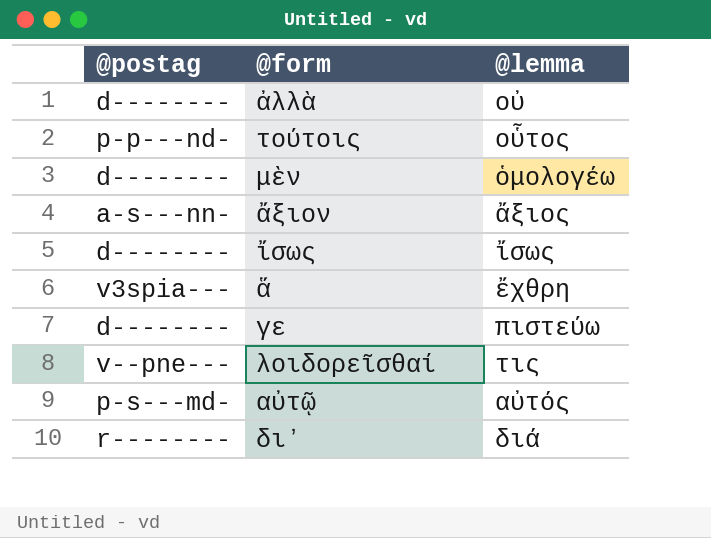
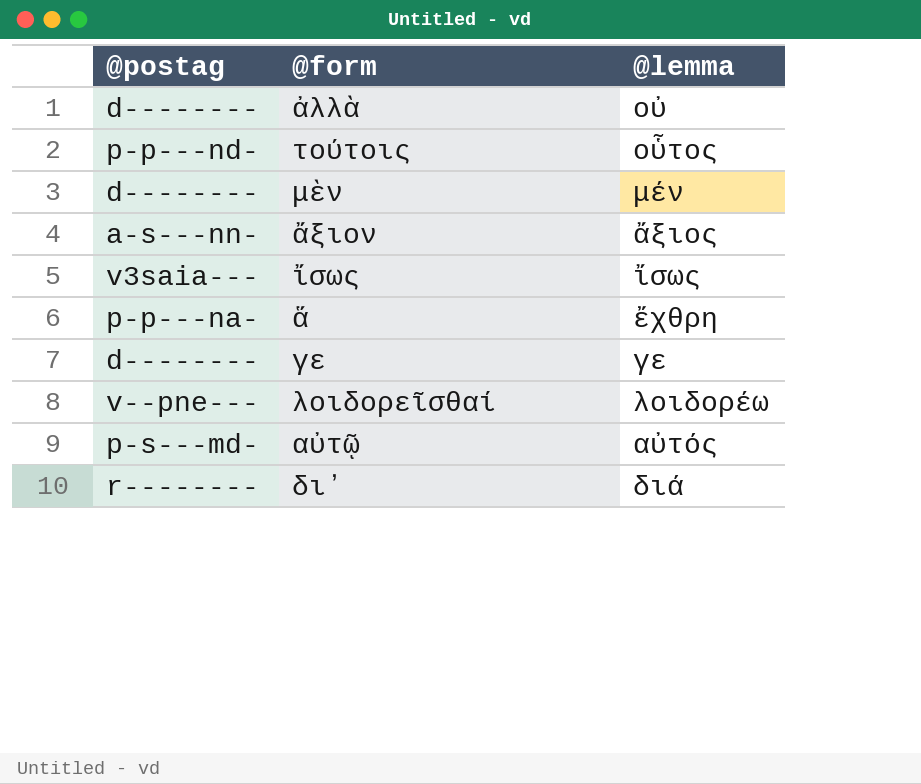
μὲν | @lemma: ὁμολογέω -> μέν
ἴσως | @postag: d-------- -> v3saia---
ἅ | @postag: v3spia--- -> p-p---na-
γε | @lemma: πιστεύω -> γε
λοιδορεῖσθαί | @lemma: τις -> λοιδορέω

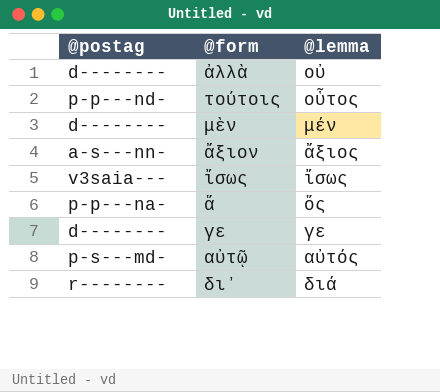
row λοιδορεῖσθαί: v--pne--- | λοιδορέω -> none
ἅ | @lemma: ἔχθρη -> ὅς

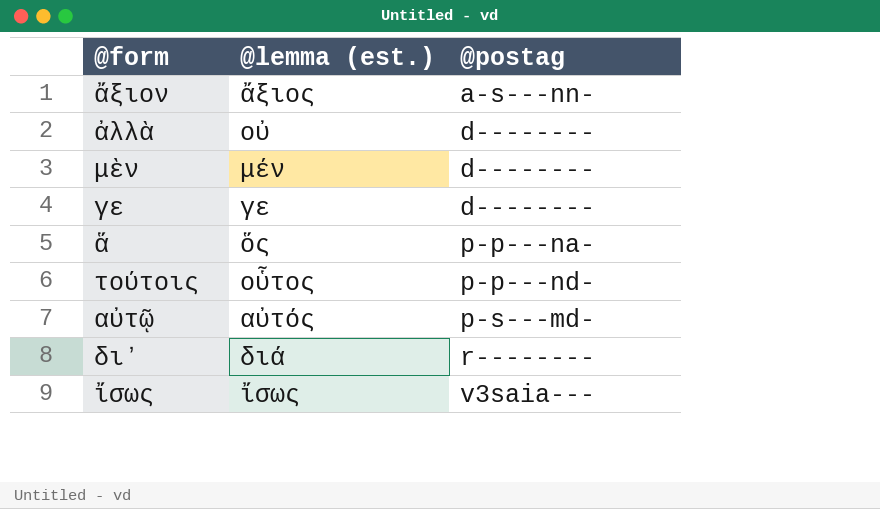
row order: none -> @postag ascending
column name: @lemma -> @lemma (est.)
column @postag | position: 1 -> 3

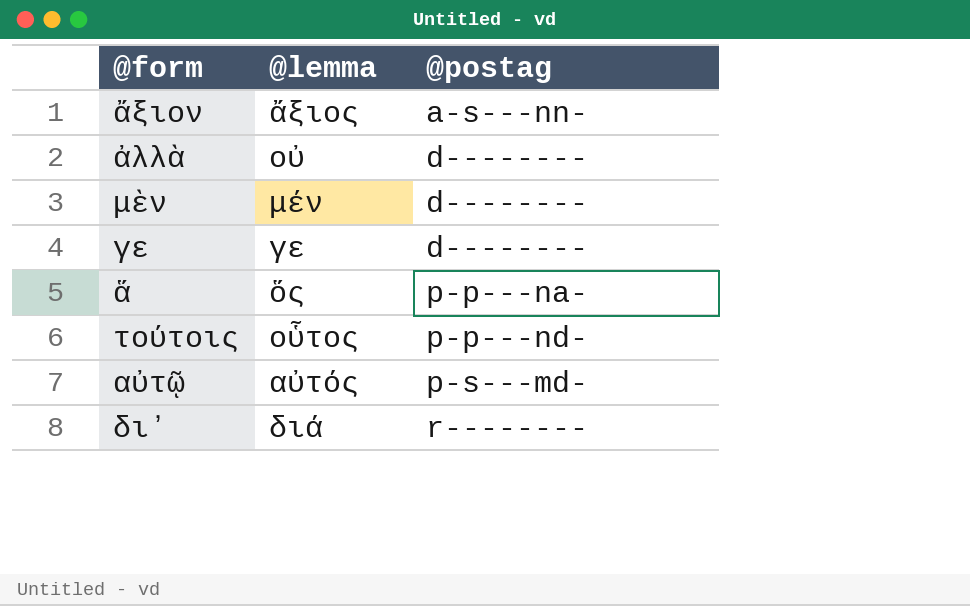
column name: @lemma (est.) -> @lemma
row ἴσως: ἴσως | v3saia--- -> none

